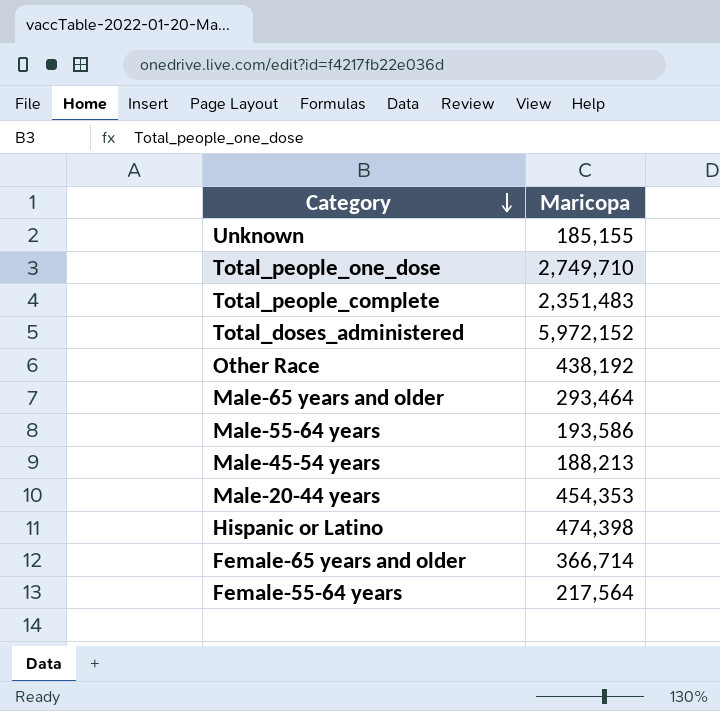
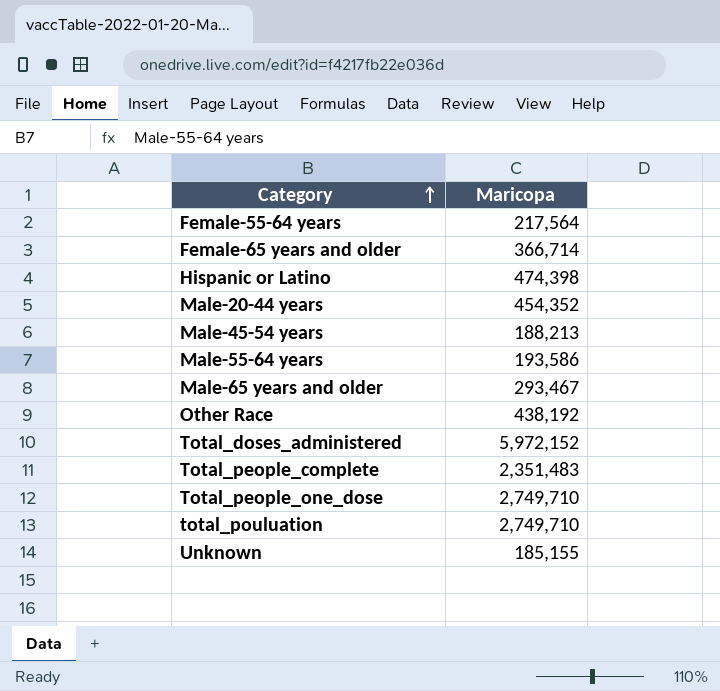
row order: Category descending -> Category ascending
Male-20-44 years | Maricopa: 454,353 -> 454,352
Male-65 years and older | Maricopa: 293,464 -> 293,467
row total_pouluation: none -> 2,749,710

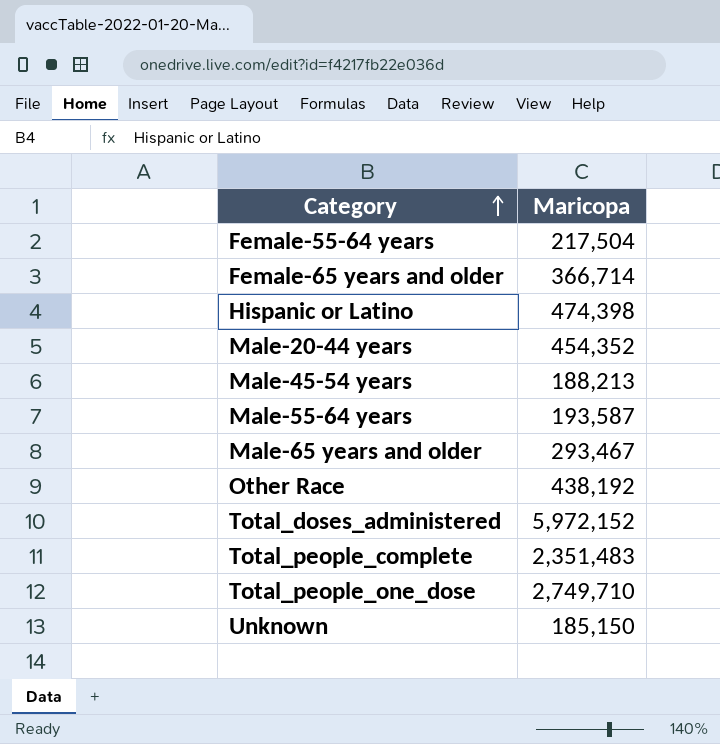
row total_pouluation: 2,749,710 -> none
Female-55-64 years | Maricopa: 217,564 -> 217,504
Male-55-64 years | Maricopa: 193,586 -> 193,587
Unknown | Maricopa: 185,155 -> 185,150

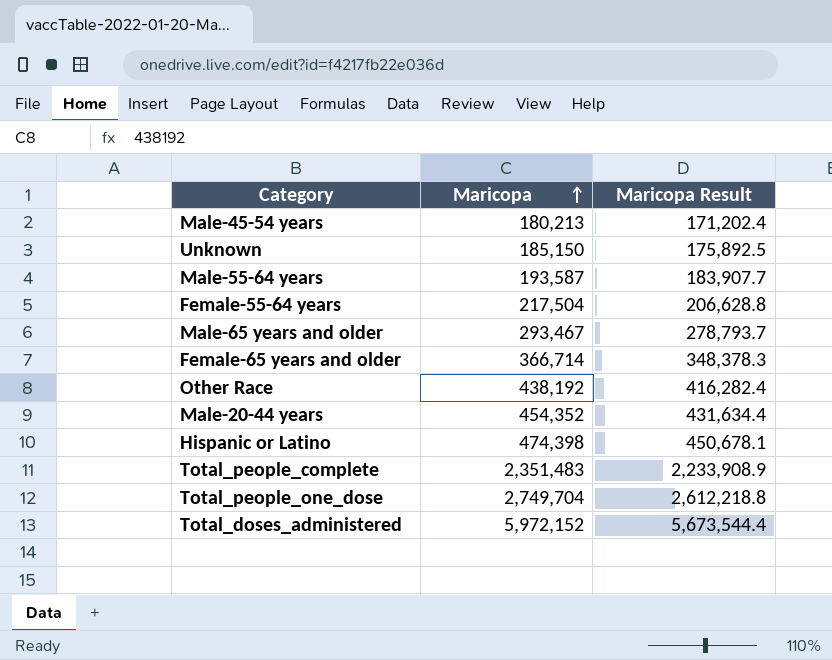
row order: Category ascending -> Maricopa ascending
column Maricopa Result | formula: none -> [Maricopa] * 0.95
Male-45-54 years | Maricopa: 188,213 -> 180,213
Total_people_one_dose | Maricopa: 2,749,710 -> 2,749,704

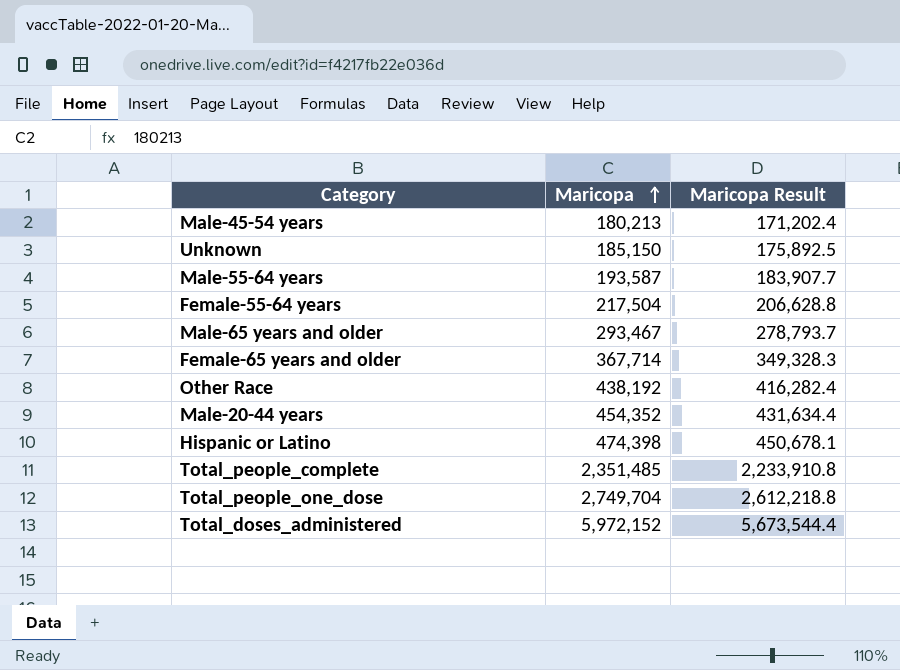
Female-65 years and older | Maricopa: 366,714 -> 367,714
Female-65 years and older | Maricopa Result: 348,378.3 -> 349,328.3
Total_people_complete | Maricopa: 2,351,483 -> 2,351,485
Total_people_complete | Maricopa Result: 2,233,908.9 -> 2,233,910.8

